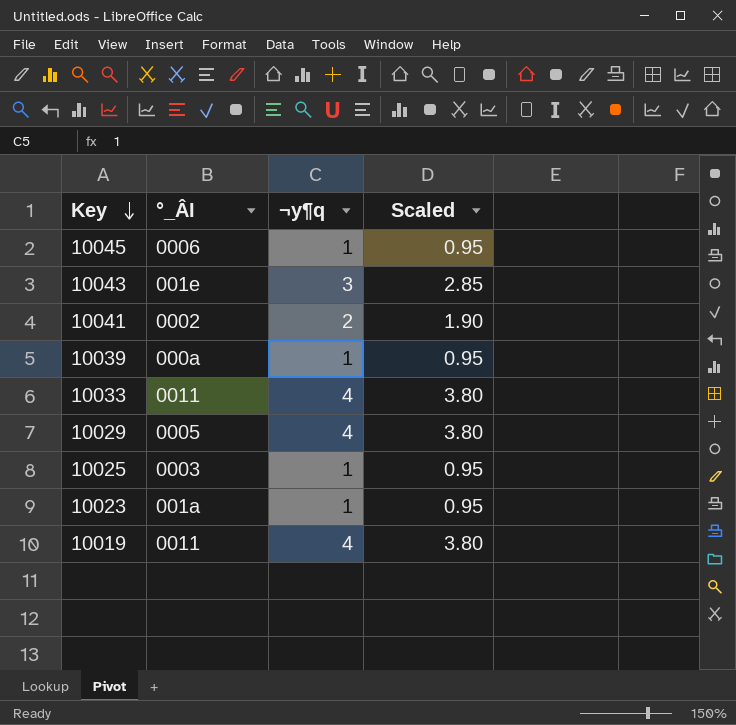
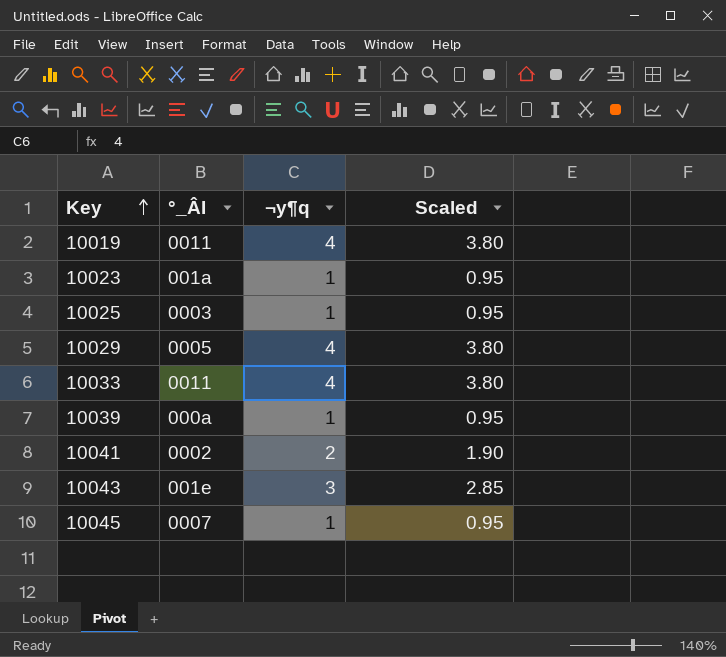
row order: Key descending -> Key ascending
10045 | °_ÂI: 0006 -> 0007

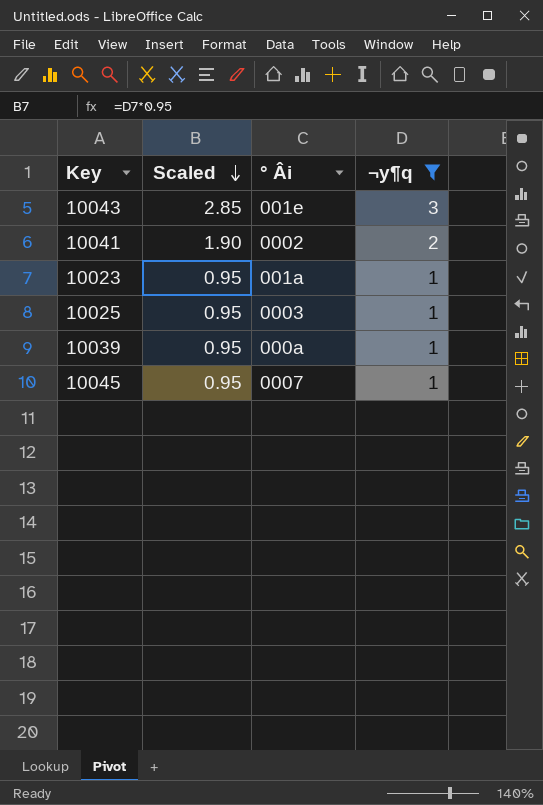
filter: none -> ¬y¶q != 4
row order: Key ascending -> Scaled descending
column Scaled | position: 4 -> 2
column name: °_ÂI -> ° Âi

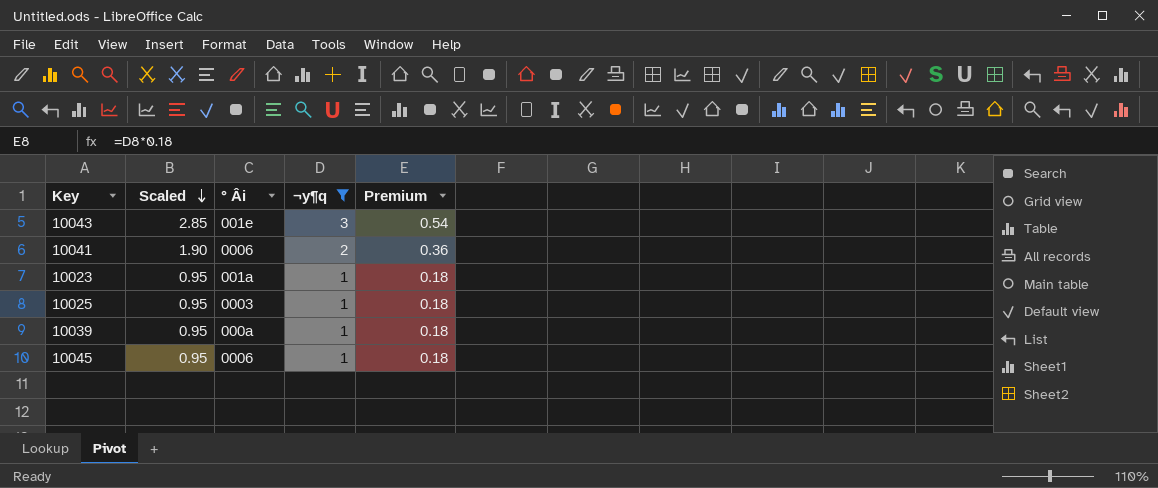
column Premium | formula: none -> [¬y¶q] * 0.18
10041 | ° Âi: 0002 -> 0006
10045 | ° Âi: 0007 -> 0006

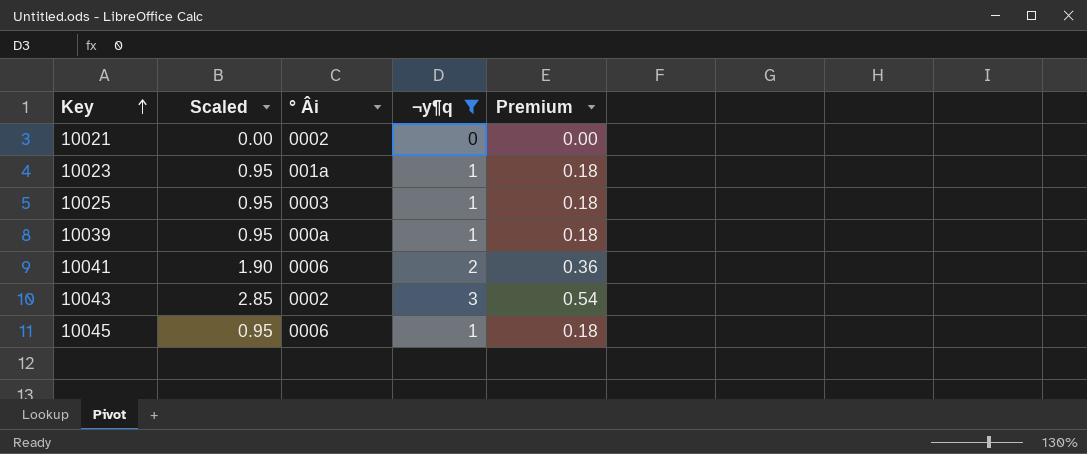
row order: Scaled descending -> Key ascending
row 10021: none -> 0.00 | 0002 | 0 | 0.00
10043 | ° Âi: 001e -> 0002

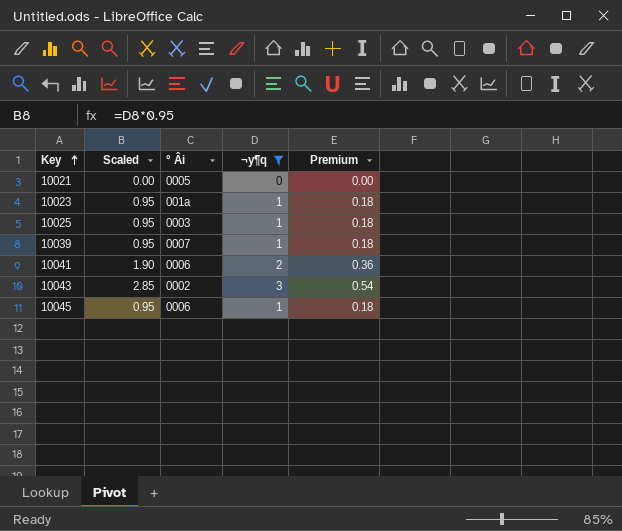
10021 | ° Âi: 0002 -> 0005
10039 | ° Âi: 000a -> 0007

